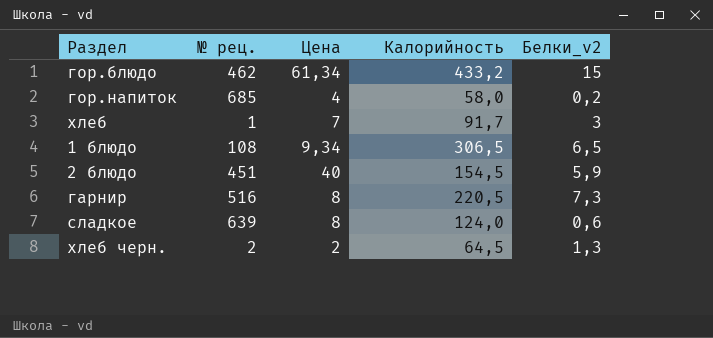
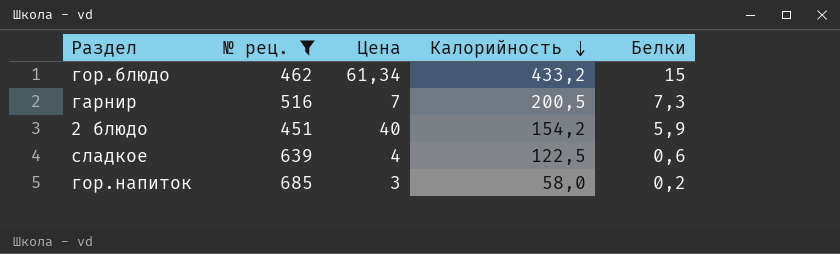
filter: none -> № рец. >= 451
row order: none -> Калорийность descending
column name: Белки_v2 -> Белки
гарнир | Цена: 8 -> 7
гарнир | Калорийность: 220,5 -> 200,5
2 блюдо | Калорийность: 154,5 -> 154,2
сладкое | Цена: 8 -> 4
сладкое | Калорийность: 124,0 -> 122,5
гор.напиток | Цена: 4 -> 3

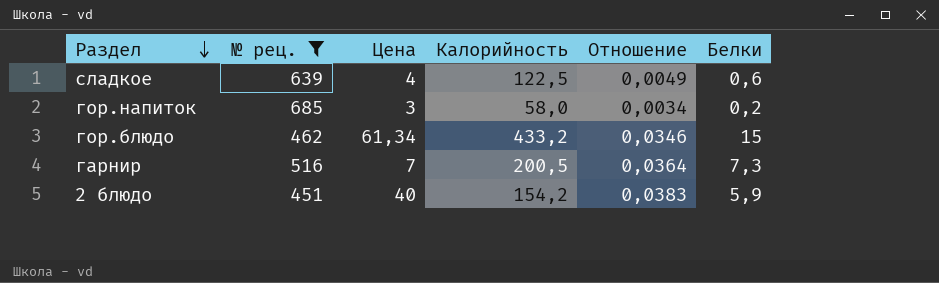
row order: Калорийность descending -> Раздел descending
column Отношение | formula: none -> [Белки] / [Калорийность]

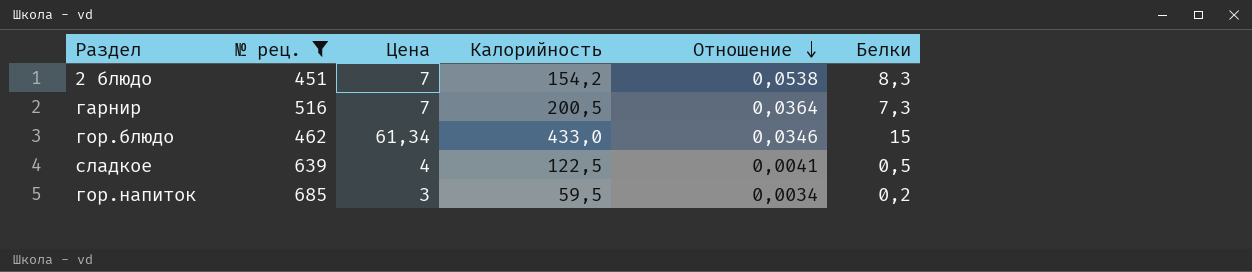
row order: Раздел descending -> Отношение descending
2 блюдо | Цена: 40 -> 7
2 блюдо | Отношение: 0,0383 -> 0,0538
2 блюдо | Белки: 5,9 -> 8,3
гор.блюдо | Калорийность: 433,2 -> 433,0
сладкое | Отношение: 0,0049 -> 0,0041
сладкое | Белки: 0,6 -> 0,5
гор.напиток | Калорийность: 58,0 -> 59,5

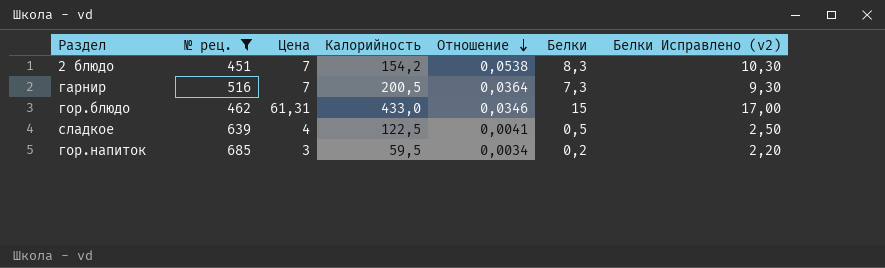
column Белки Исправлено (v2) | formula: none -> [Белки] + 2
гор.блюдо | Цена: 61,34 -> 61,31

